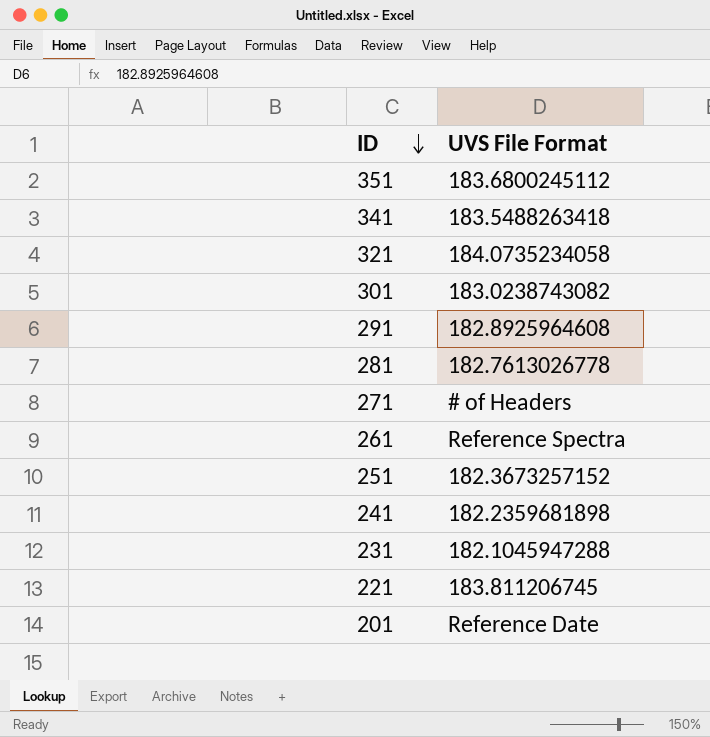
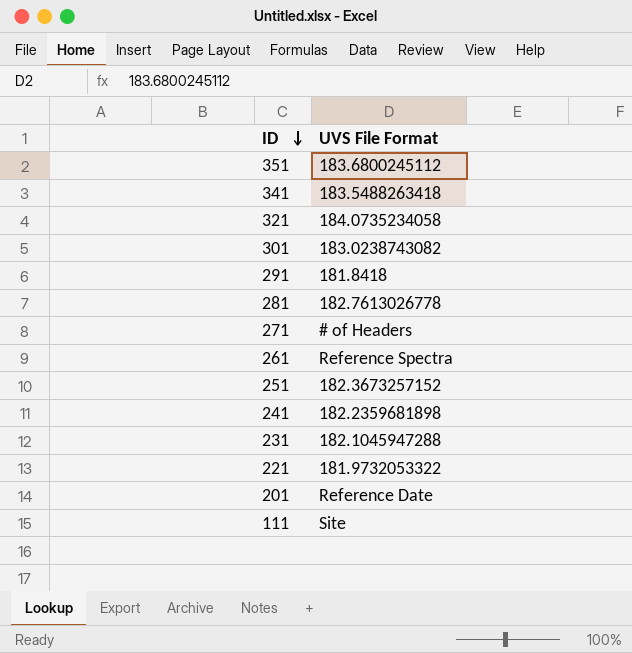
291 | UVS File Format: 182.8925964608 -> 181.8418
221 | UVS File Format: 183.811206745 -> 181.9732053322
row 111: none -> Site

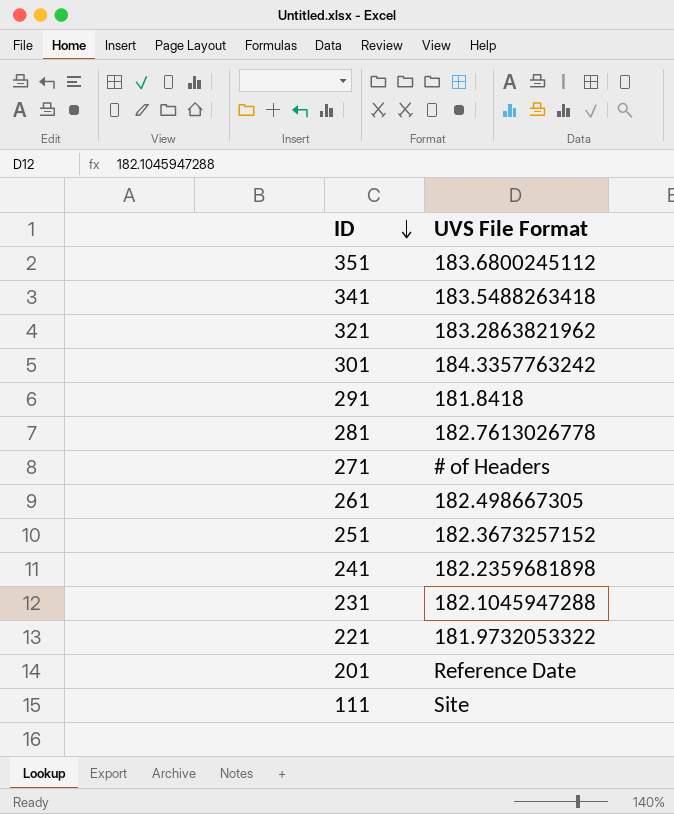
321 | UVS File Format: 184.0735234058 -> 183.2863821962
301 | UVS File Format: 183.0238743082 -> 184.3357763242
261 | UVS File Format: Reference Spectra -> 182.498667305

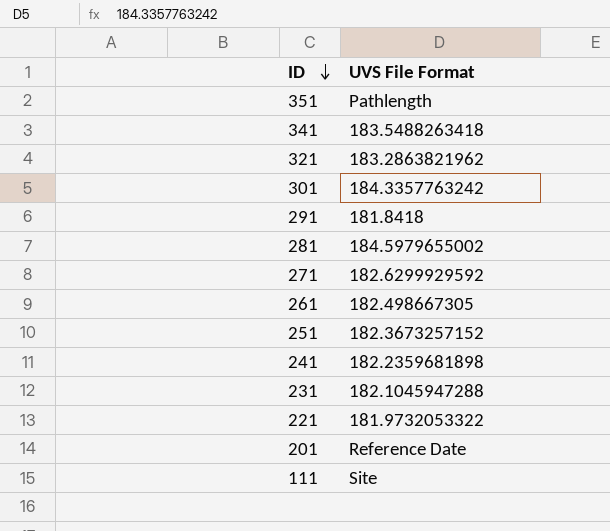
351 | UVS File Format: 183.6800245112 -> Pathlength
281 | UVS File Format: 182.7613026778 -> 184.5979655002
271 | UVS File Format: # of Headers -> 182.6299929592

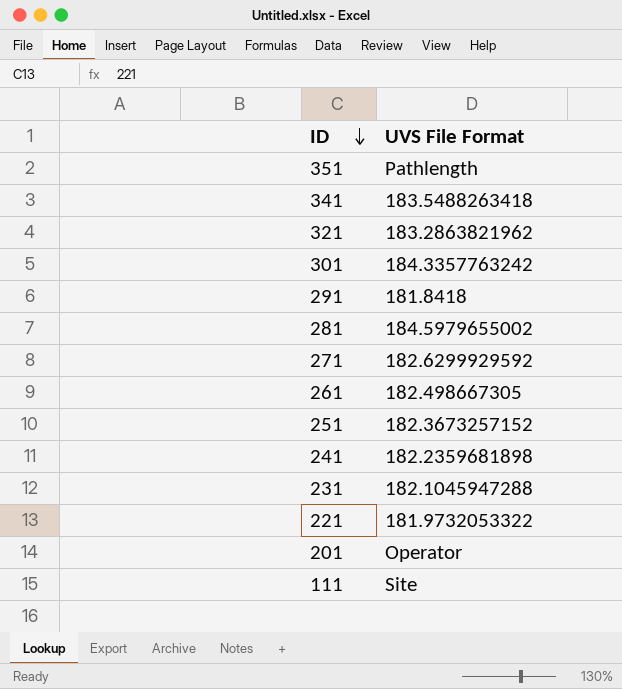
201 | UVS File Format: Reference Date -> Operator

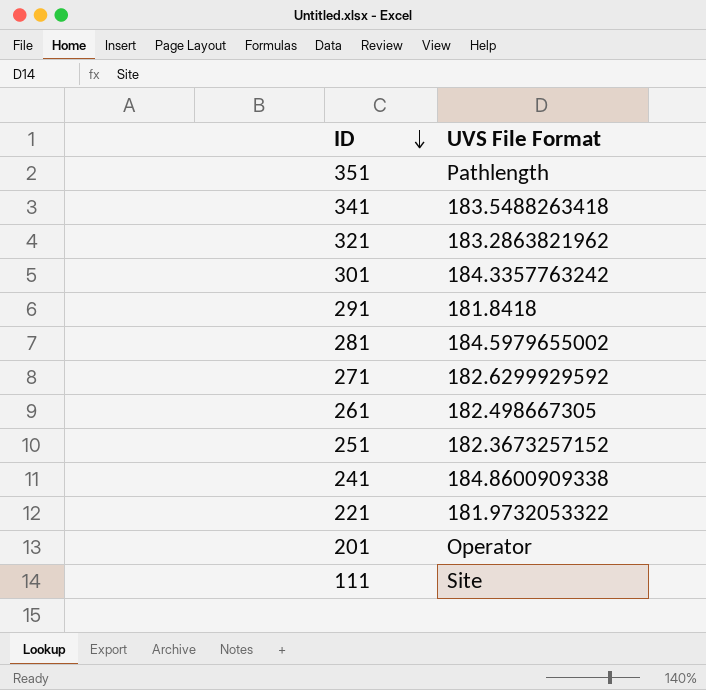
row 231: 182.1045947288 -> none
241 | UVS File Format: 182.2359681898 -> 184.8600909338

